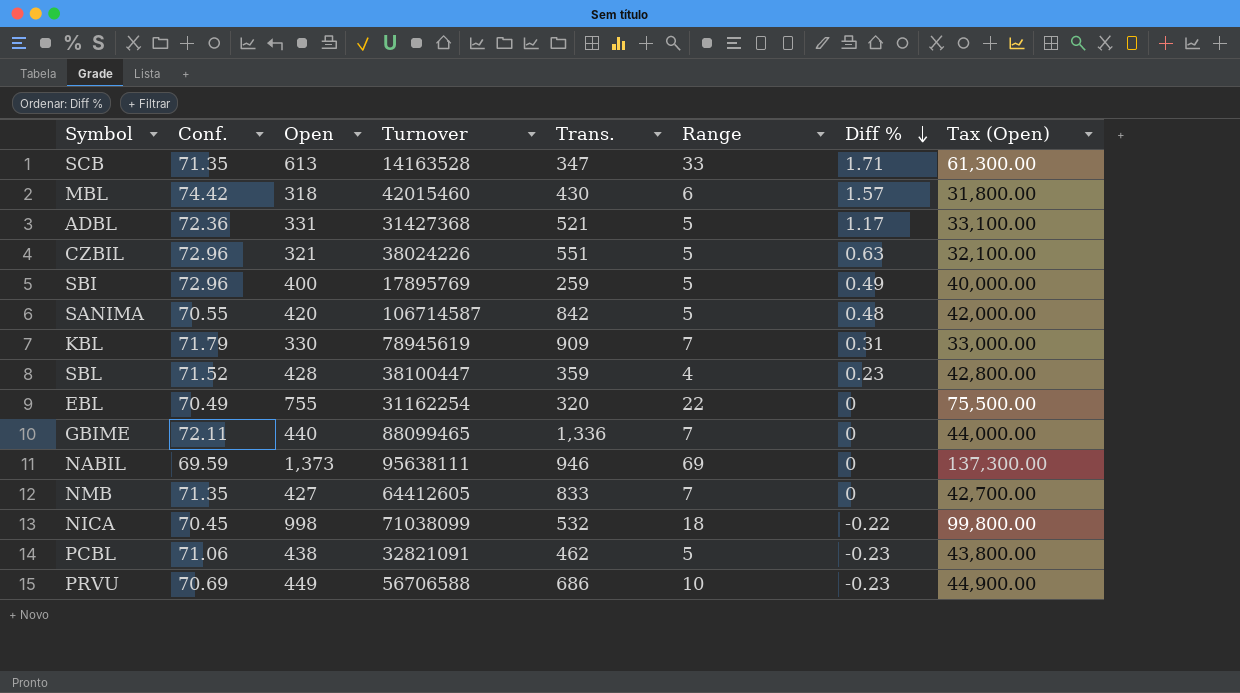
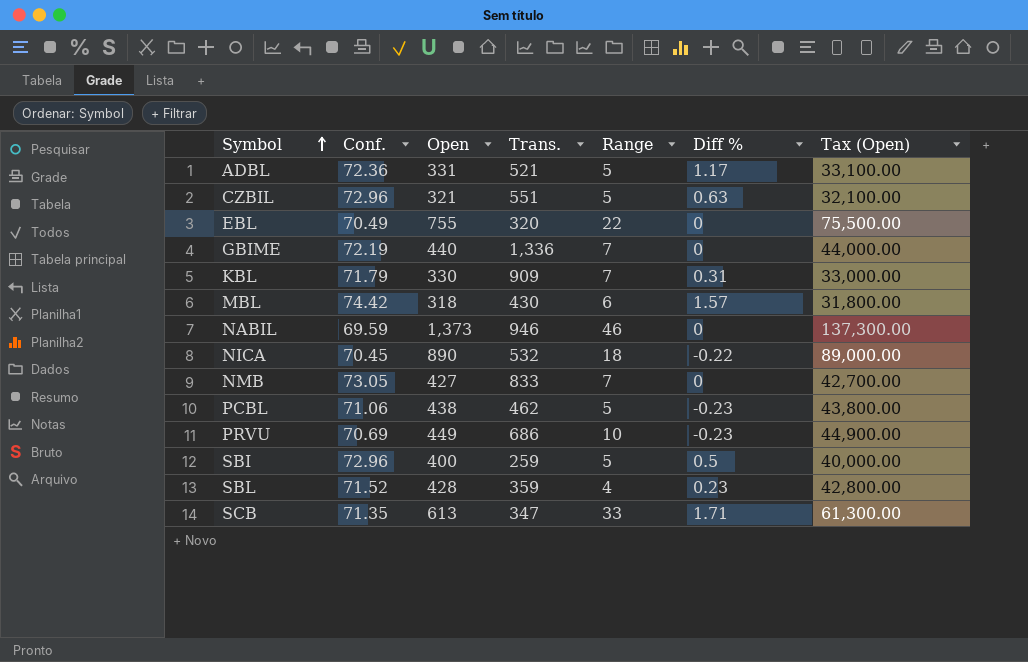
row order: Diff % descending -> Symbol ascending
column Turnover | position: 4 -> none
row SANIMA: 70.55 | 420 | 106714587 | 842 | 5 | 0.48 | 42,000.00 -> none
GBIME | Conf.: 72.11 -> 72.19
NABIL | Range: 69 -> 46
NICA | Open: 998 -> 890
NICA | Tax (Open): 99,800.00 -> 89,000.00
NMB | Conf.: 71.35 -> 73.05
SBI | Diff %: 0.49 -> 0.5

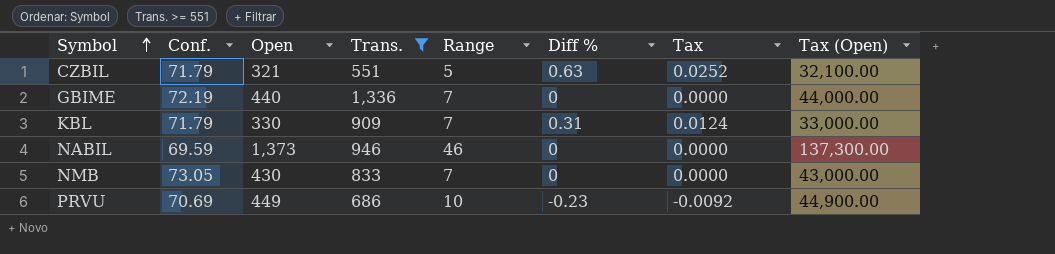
filter: none -> Trans. >= 551
column Tax | formula: none -> [Diff %] * 0.04
CZBIL | Conf.: 72.96 -> 71.79
NMB | Open: 427 -> 430
NMB | Tax (Open): 42,700.00 -> 43,000.00

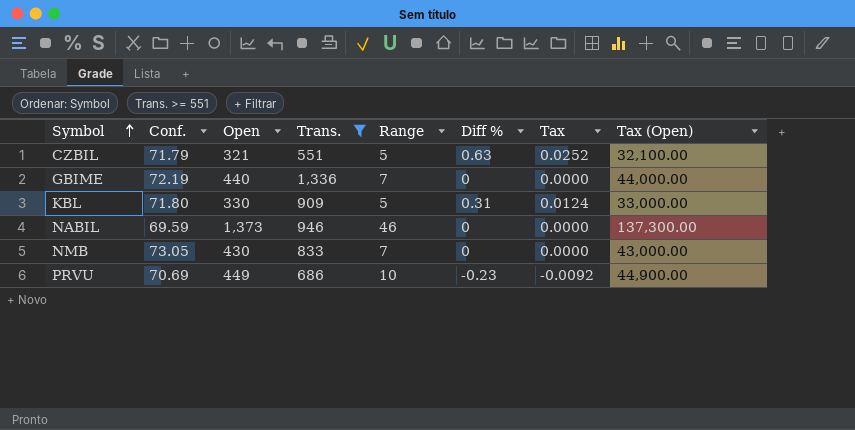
KBL | Conf.: 71.79 -> 71.80
KBL | Range: 7 -> 5

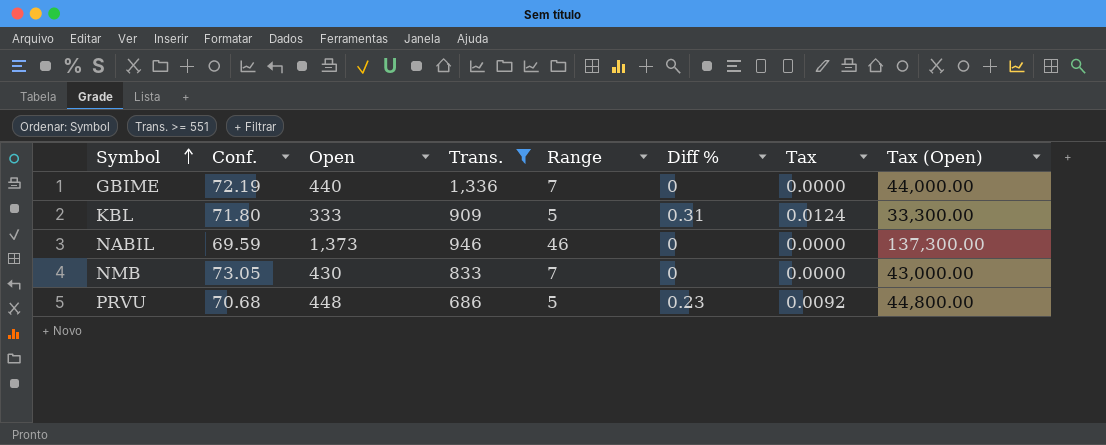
row CZBIL: 71.79 | 321 | 551 | 5 | 0.63 | 0.0252 | 32,100.00 -> none
KBL | Open: 330 -> 333
KBL | Tax (Open): 33,000.00 -> 33,300.00
PRVU | Conf.: 70.69 -> 70.68
PRVU | Open: 449 -> 448
PRVU | Range: 10 -> 5
PRVU | Diff %: -0.23 -> 0.23
PRVU | Tax: -0.0092 -> 0.0092
PRVU | Tax (Open): 44,900.00 -> 44,800.00

